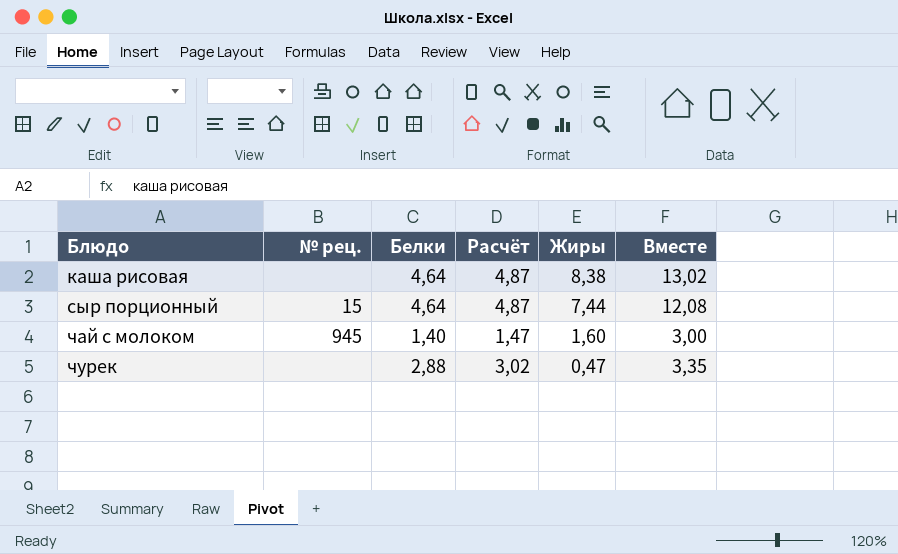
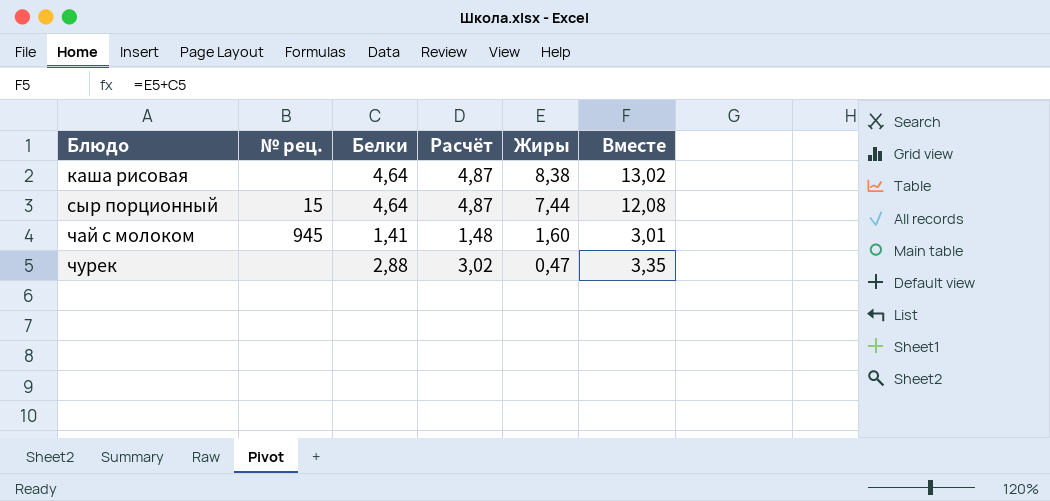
чай с молоком | Белки: 1,40 -> 1,41
чай с молоком | Расчёт: 1,47 -> 1,48
чай с молоком | Вместе: 3,00 -> 3,01

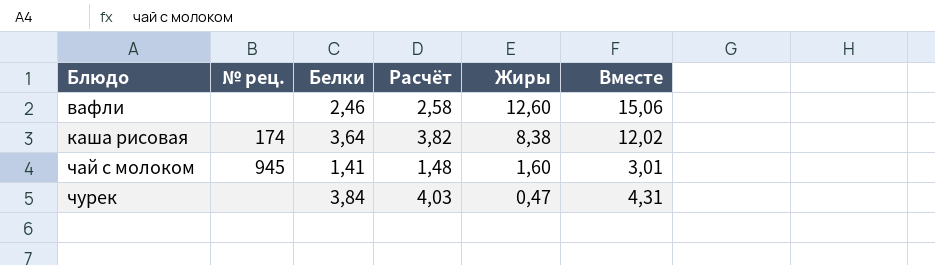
row сыр порционный: 15 | 4,64 | 4,87 | 7,44 | 12,08 -> none
row вафли: none -> none | 2,46 | 2,58 | 12,60 | 15,06
каша рисовая | № рец.: none -> 174
каша рисовая | Белки: 4,64 -> 3,64
каша рисовая | Расчёт: 4,87 -> 3,82
каша рисовая | Вместе: 13,02 -> 12,02
чурек | Белки: 2,88 -> 3,84
чурек | Расчёт: 3,02 -> 4,03
чурек | Вместе: 3,35 -> 4,31

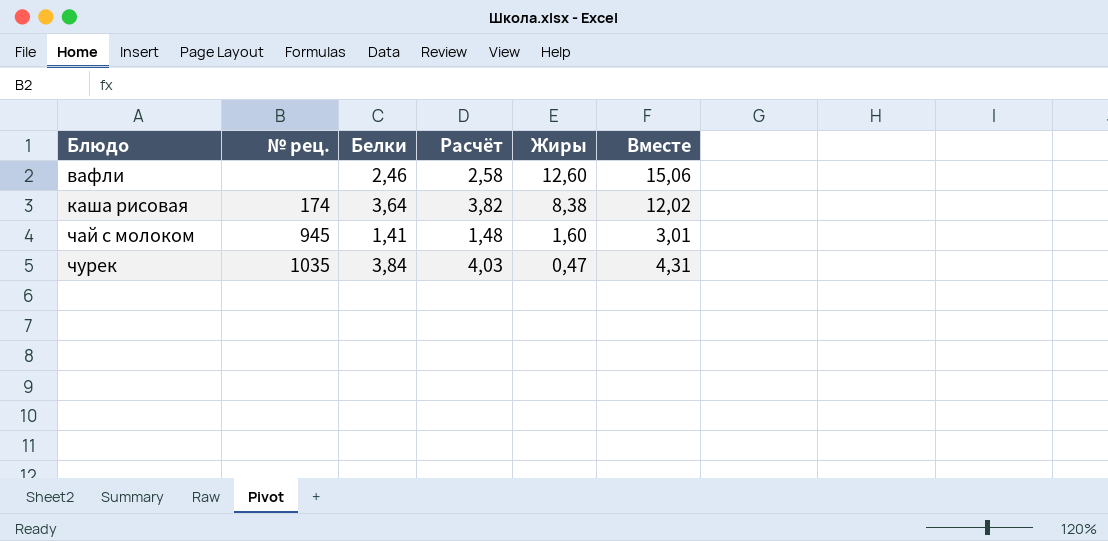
чурек | № рец.: none -> 1035

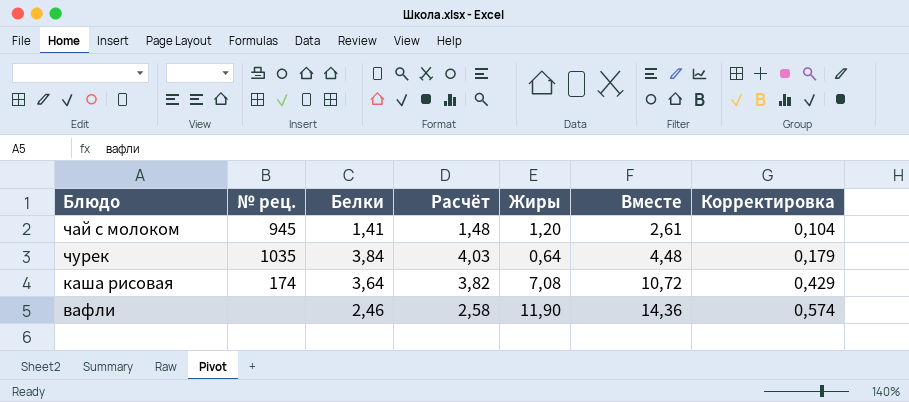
row order: Блюдо ascending -> Вместе ascending
column Корректировка | formula: none -> [Вместе] * 0,04
чай с молоком | Жиры: 1,60 -> 1,20
чай с молоком | Вместе: 3,01 -> 2,61
чурек | Жиры: 0,47 -> 0,64
чурек | Вместе: 4,31 -> 4,48
каша рисовая | Жиры: 8,38 -> 7,08
каша рисовая | Вместе: 12,02 -> 10,72
вафли | Жиры: 12,60 -> 11,90
вафли | Вместе: 15,06 -> 14,36

